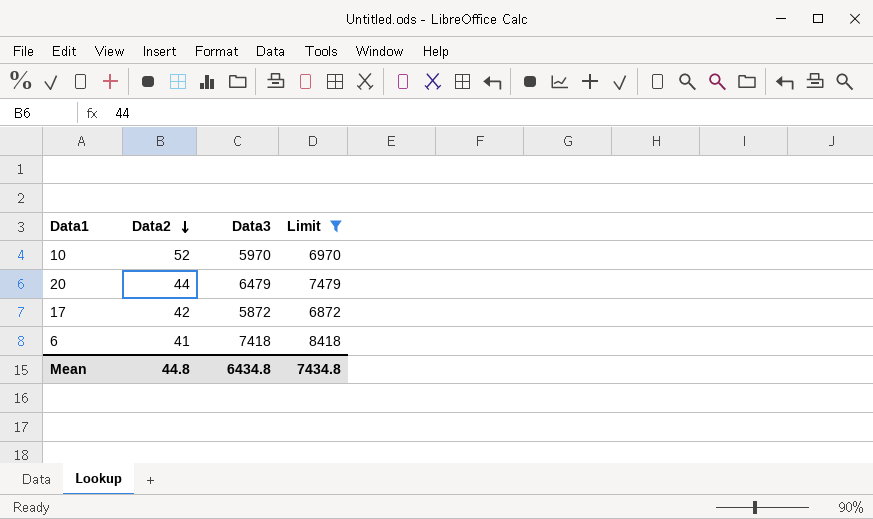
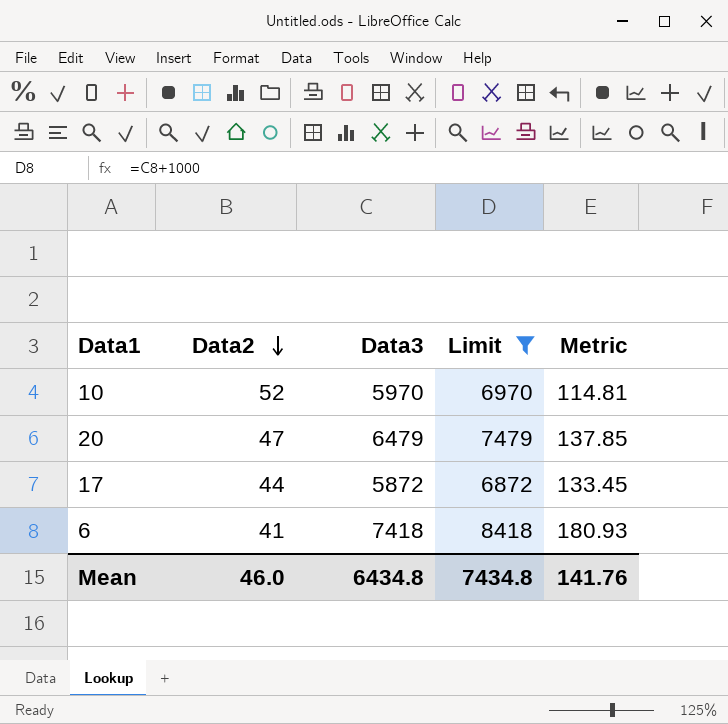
column Metric | formula: none -> [Data3] / [Data2]
20 | Data2: 44 -> 47
17 | Data2: 42 -> 44
Mean | Data2: 44.8 -> 46.0

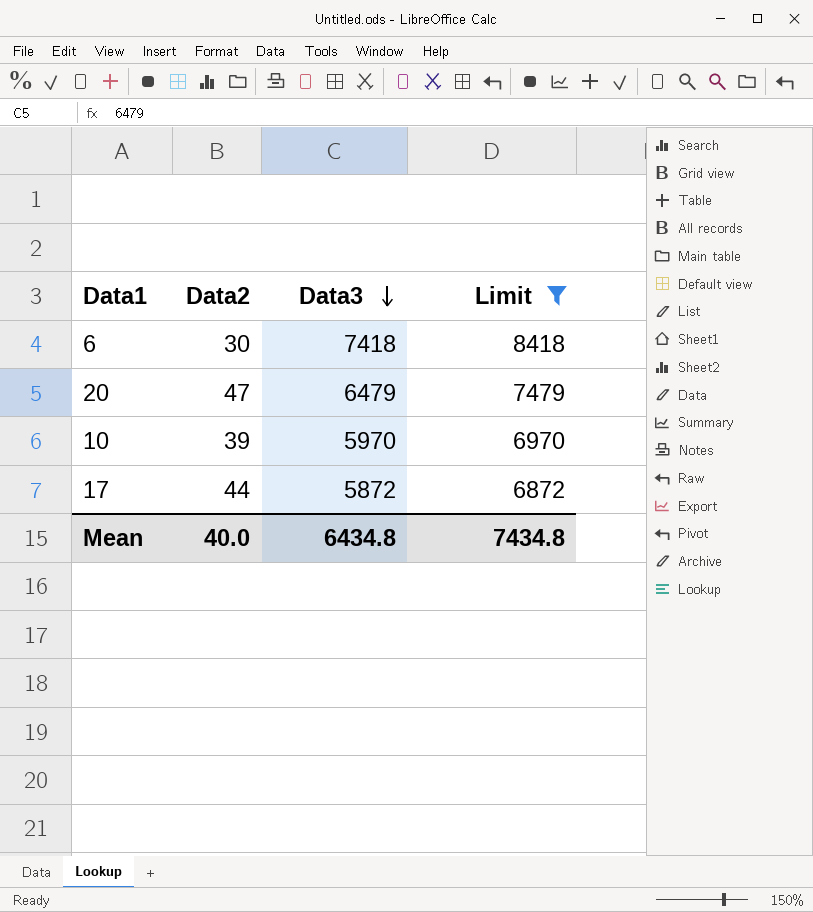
row order: Data2 descending -> Data3 descending
column Metric | formula: [Data3] / [Data2] -> none
6 | Data2: 41 -> 30
10 | Data2: 52 -> 39
Mean | Data2: 46.0 -> 40.0

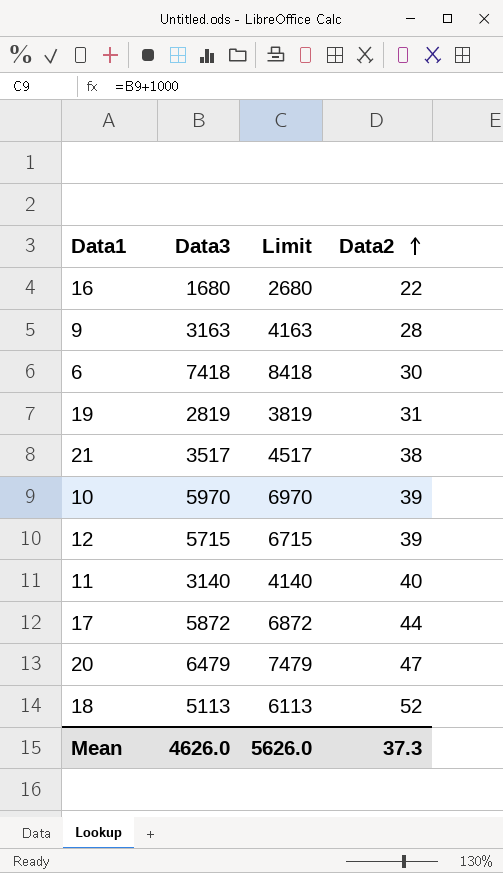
filter: Limit >= 6872 -> none
row order: Data3 descending -> Data2 ascending
column Data2 | position: 2 -> 4
Mean | Data3: 6434.8 -> 4626.0
Mean | Limit: 7434.8 -> 5626.0
Mean | Data2: 40.0 -> 37.3

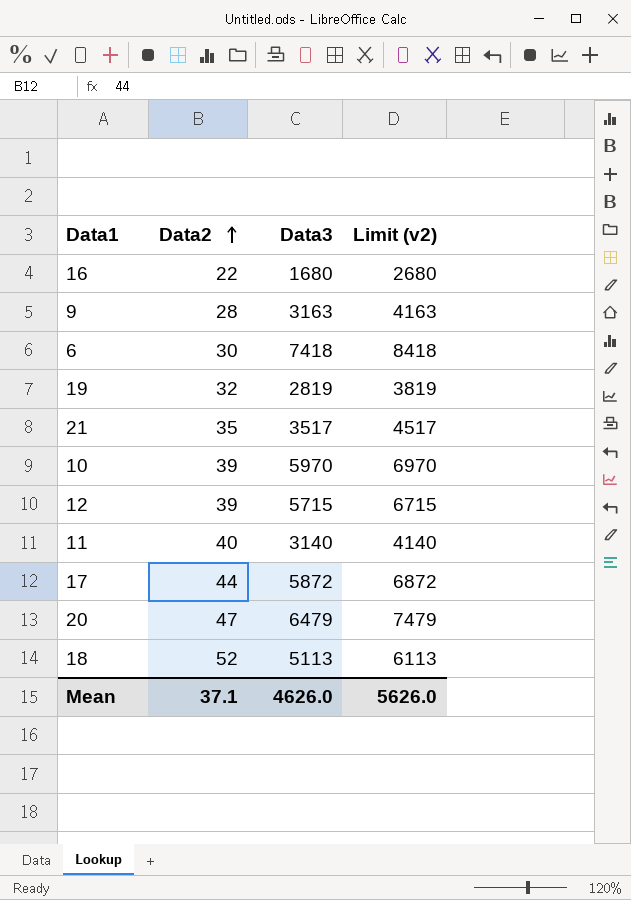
column Data2 | position: 4 -> 2
column name: Limit -> Limit (v2)
19 | Data2: 31 -> 32
21 | Data2: 38 -> 35
Mean | Data2: 37.3 -> 37.1

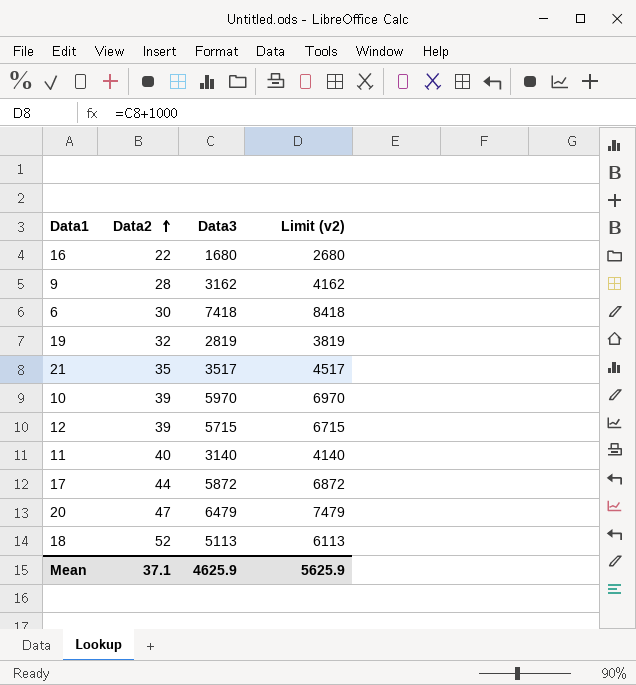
9 | Data3: 3163 -> 3162
9 | Limit (v2): 4163 -> 4162
Mean | Data3: 4626.0 -> 4625.9
Mean | Limit (v2): 5626.0 -> 5625.9

